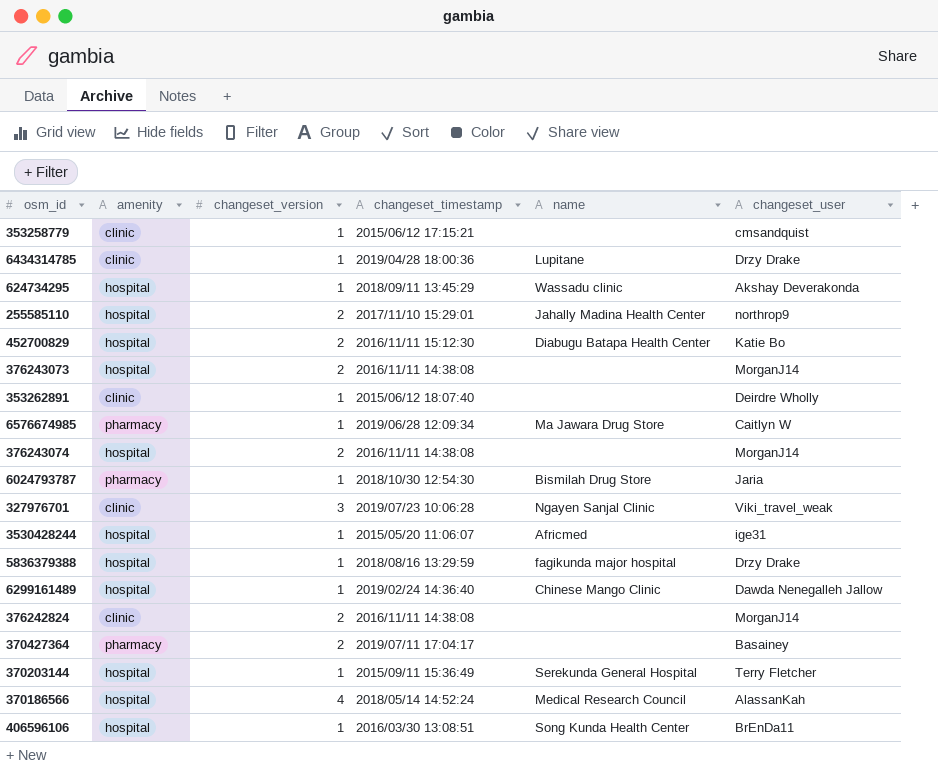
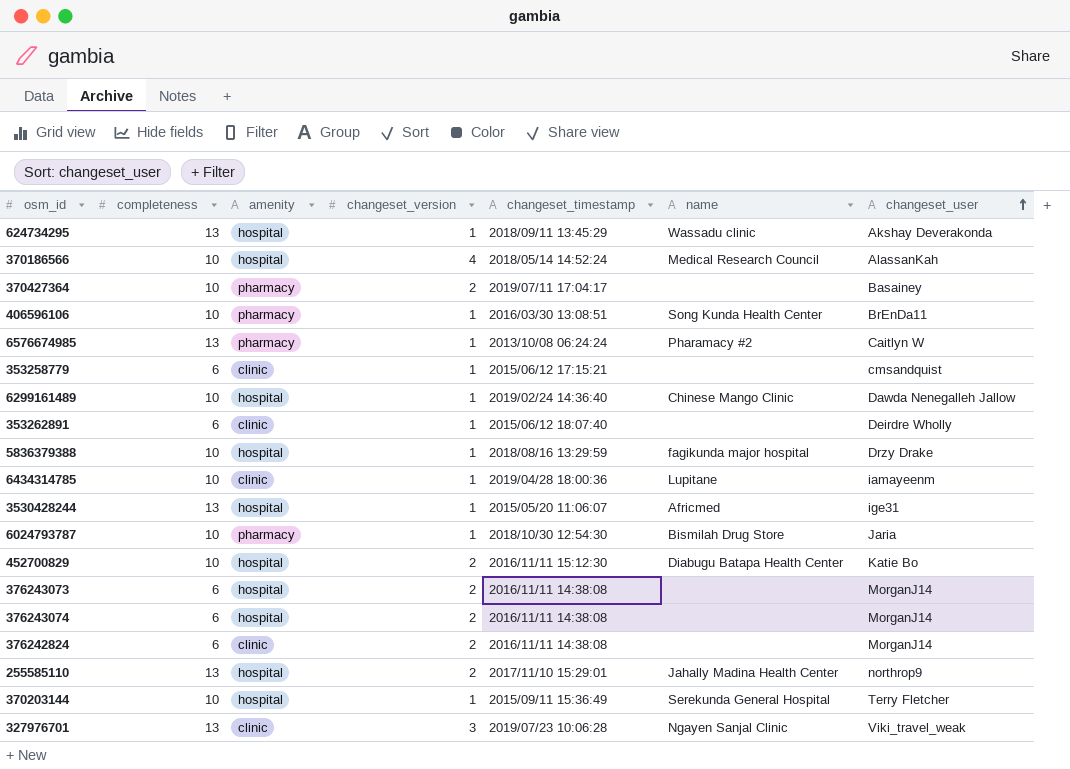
row order: none -> changeset_user ascending
column completeness | position: none -> 2
406596106 | amenity: hospital -> pharmacy
6576674985 | changeset_timestamp: 2019/06/28 12:09:34 -> 2013/10/08 06:24:24
6576674985 | name: Ma Jawara Drug Store -> Pharamacy #2
6434314785 | changeset_user: Drzy Drake -> iamayeenm

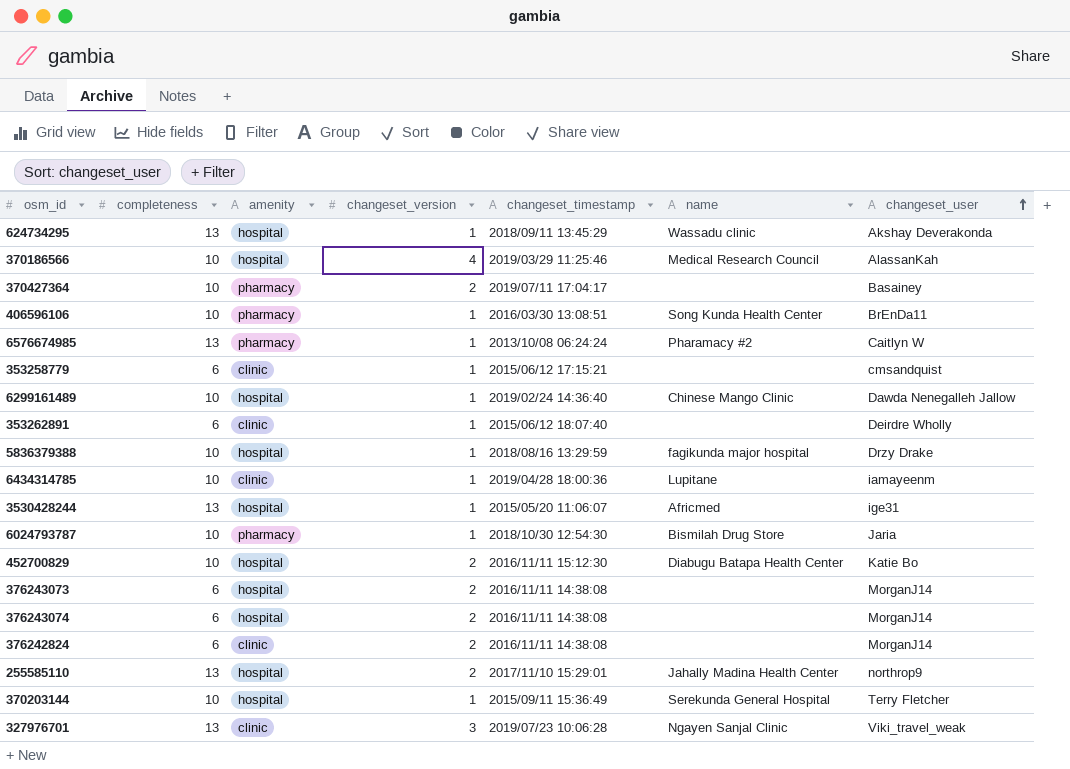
370186566 | changeset_timestamp: 2018/05/14 14:52:24 -> 2019/03/29 11:25:46

